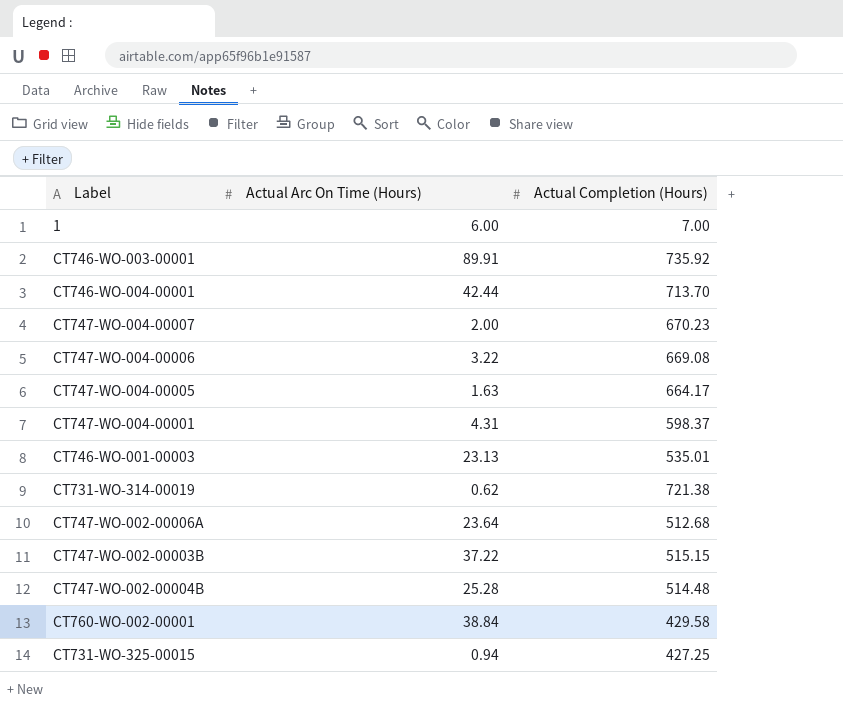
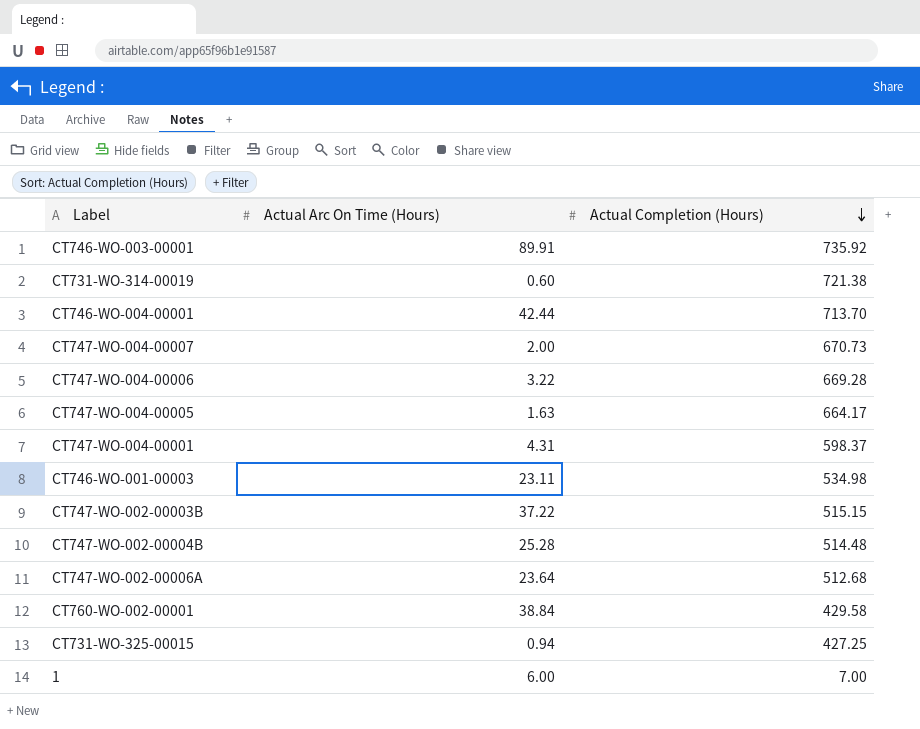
row order: none -> Actual Completion (Hours) descending
CT731-WO-314-00019 | Actual Arc On Time (Hours): 0.62 -> 0.60
CT747-WO-004-00007 | Actual Completion (Hours): 670.23 -> 670.73
CT747-WO-004-00006 | Actual Completion (Hours): 669.08 -> 669.28
CT746-WO-001-00003 | Actual Arc On Time (Hours): 23.13 -> 23.11
CT746-WO-001-00003 | Actual Completion (Hours): 535.01 -> 534.98

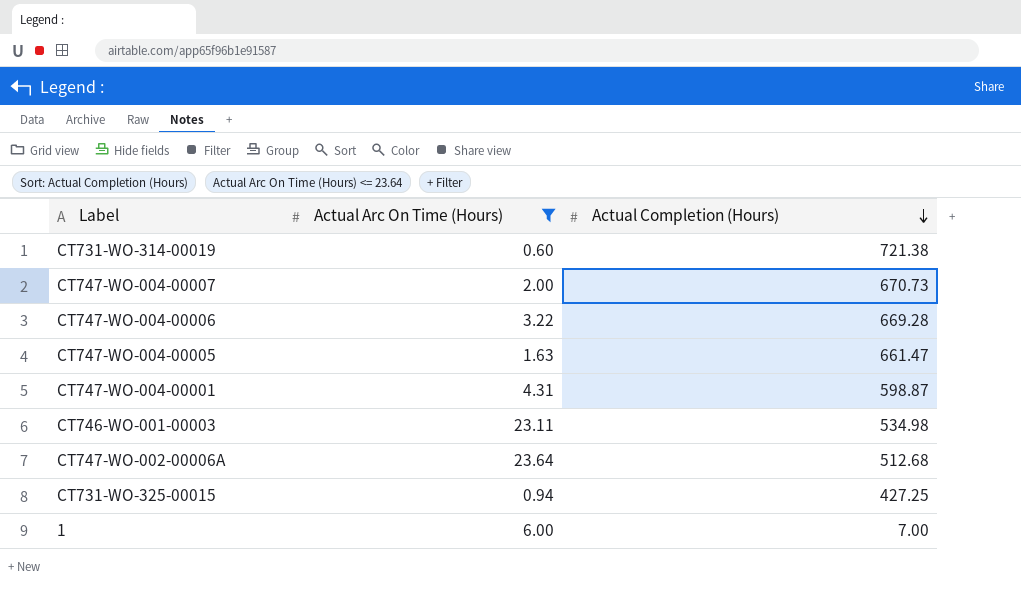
filter: none -> Actual Arc On Time (Hours) <= 23.64
CT747-WO-004-00005 | Actual Completion (Hours): 664.17 -> 661.47
CT747-WO-004-00001 | Actual Completion (Hours): 598.37 -> 598.87

